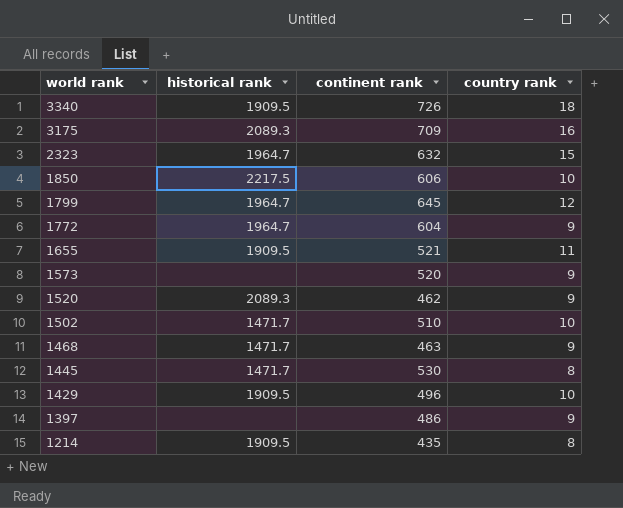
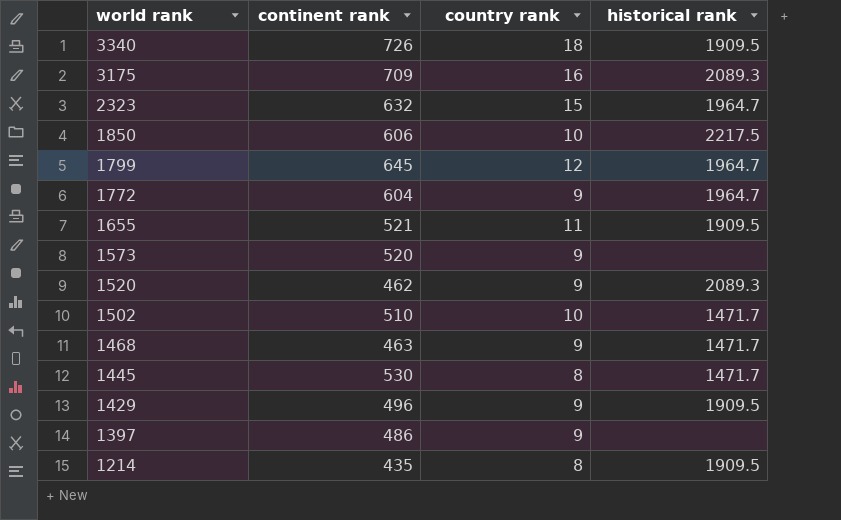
column historical rank | position: 2 -> 4
1429 | country rank: 10 -> 9

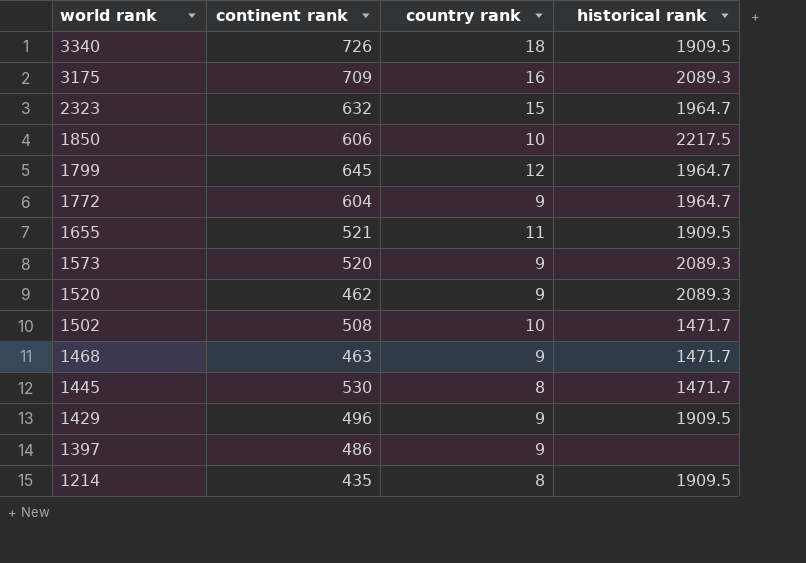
1573 | historical rank: none -> 2089.3
1502 | continent rank: 510 -> 508

